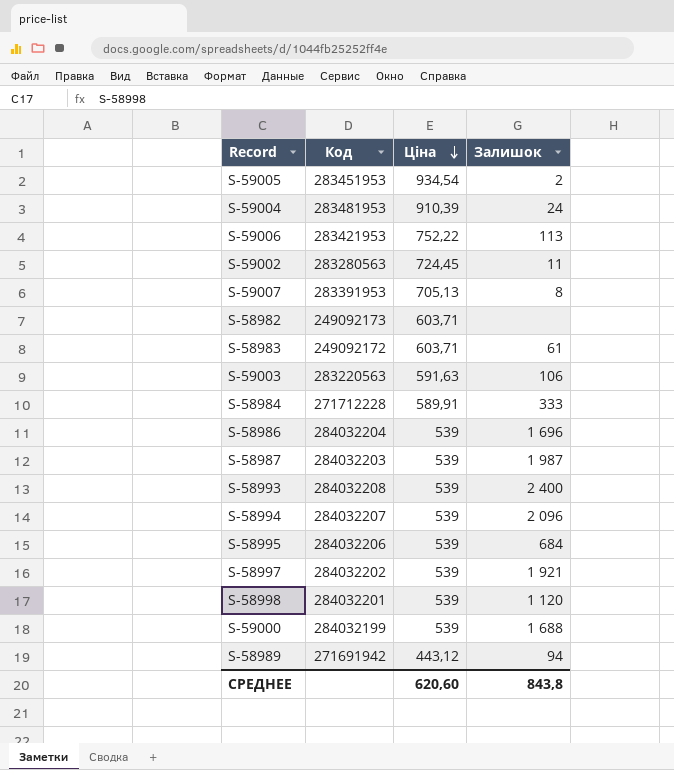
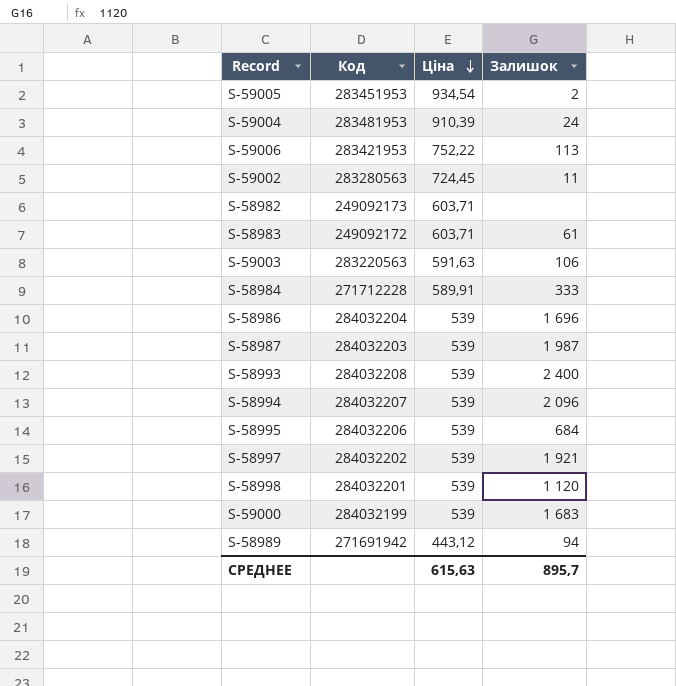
row S-59007: 283391953 | 705,13 | 8 -> none
S-59000 | Залишок: 1 688 -> 1 683
СРЕДНЕЕ | Ціна: 620,60 -> 615,63
СРЕДНЕЕ | Залишок: 843,8 -> 895,7

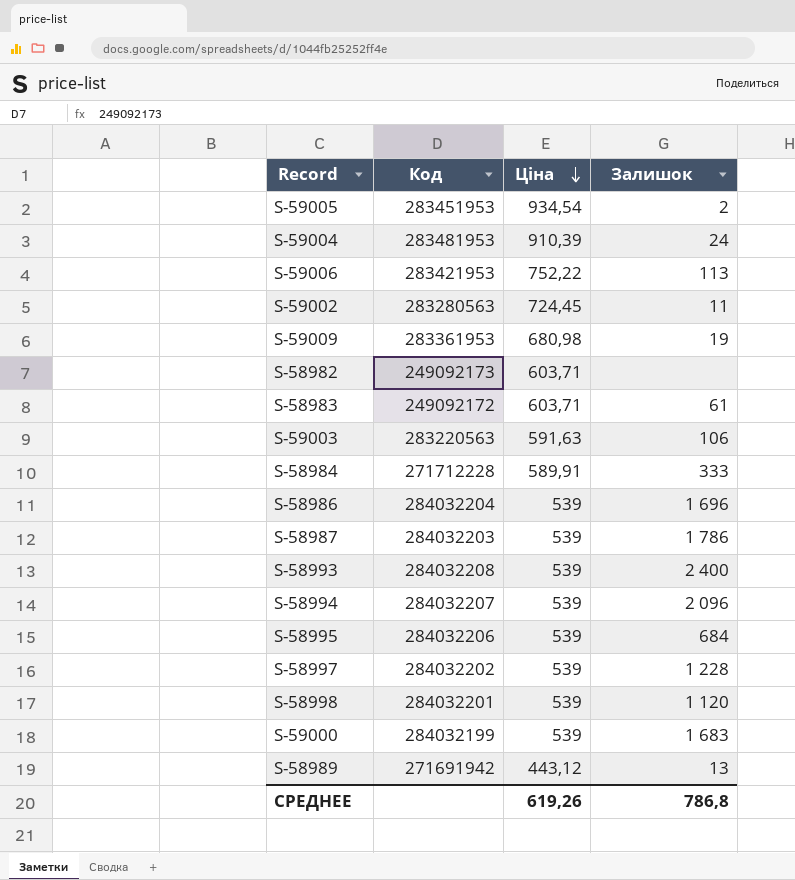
row S-59009: none -> 283361953 | 680,98 | 19
S-58987 | Залишок: 1 987 -> 1 786
S-58997 | Залишок: 1 921 -> 1 228
S-58989 | Залишок: 94 -> 13
СРЕДНЕЕ | Ціна: 615,63 -> 619,26
СРЕДНЕЕ | Залишок: 895,7 -> 786,8

